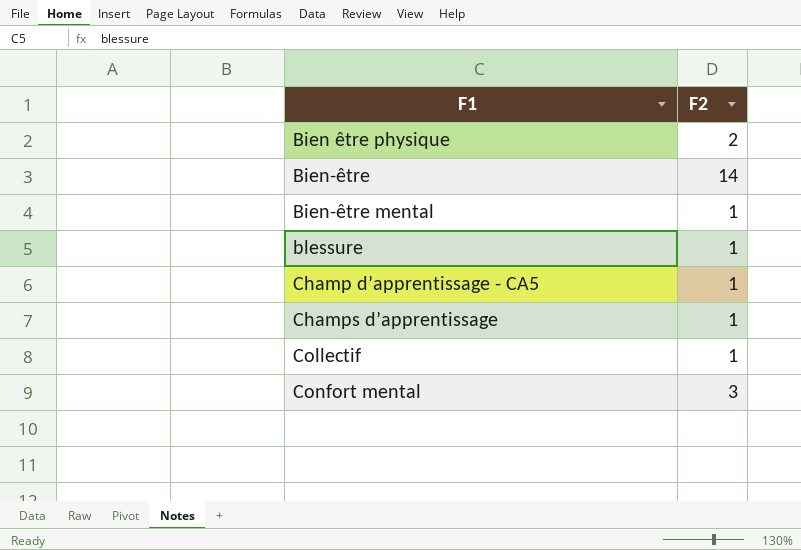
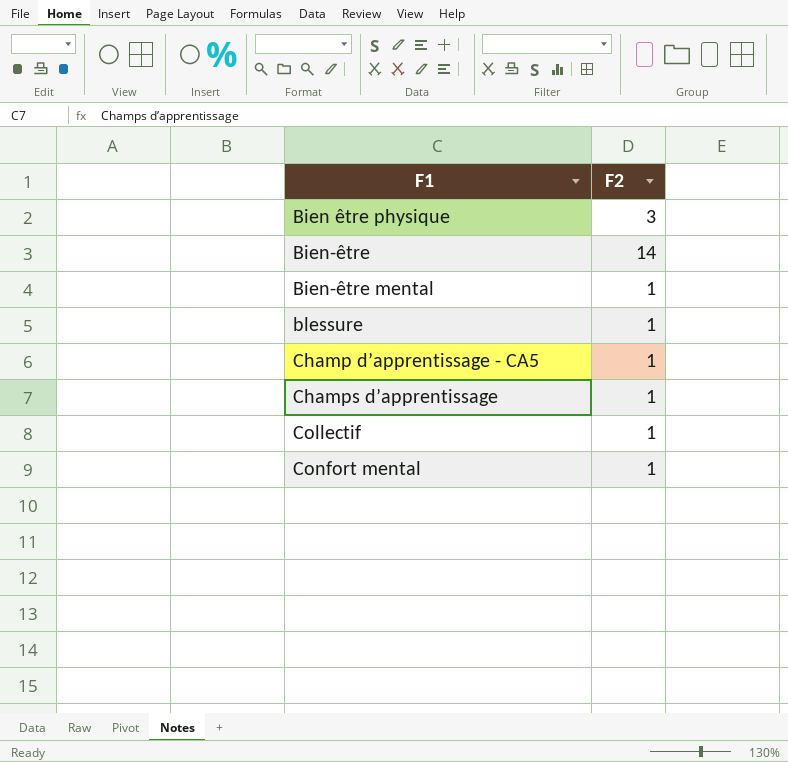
Bien être physique | F2: 2 -> 3
Confort mental | F2: 3 -> 1

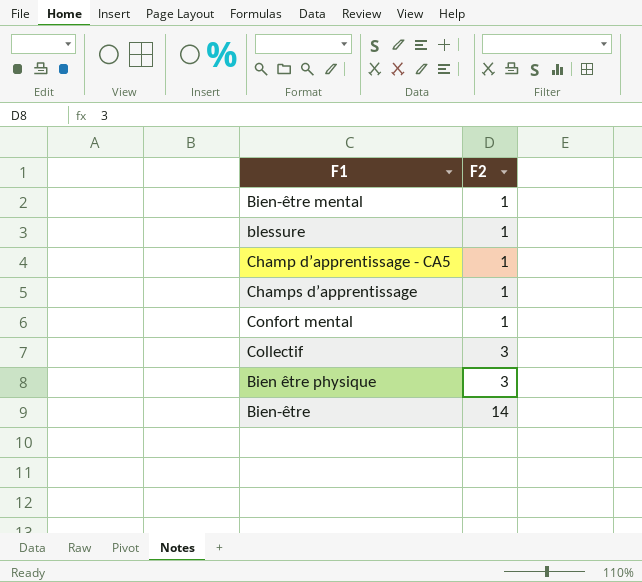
row order: F1 ascending -> F2 ascending
Collectif | F2: 1 -> 3

